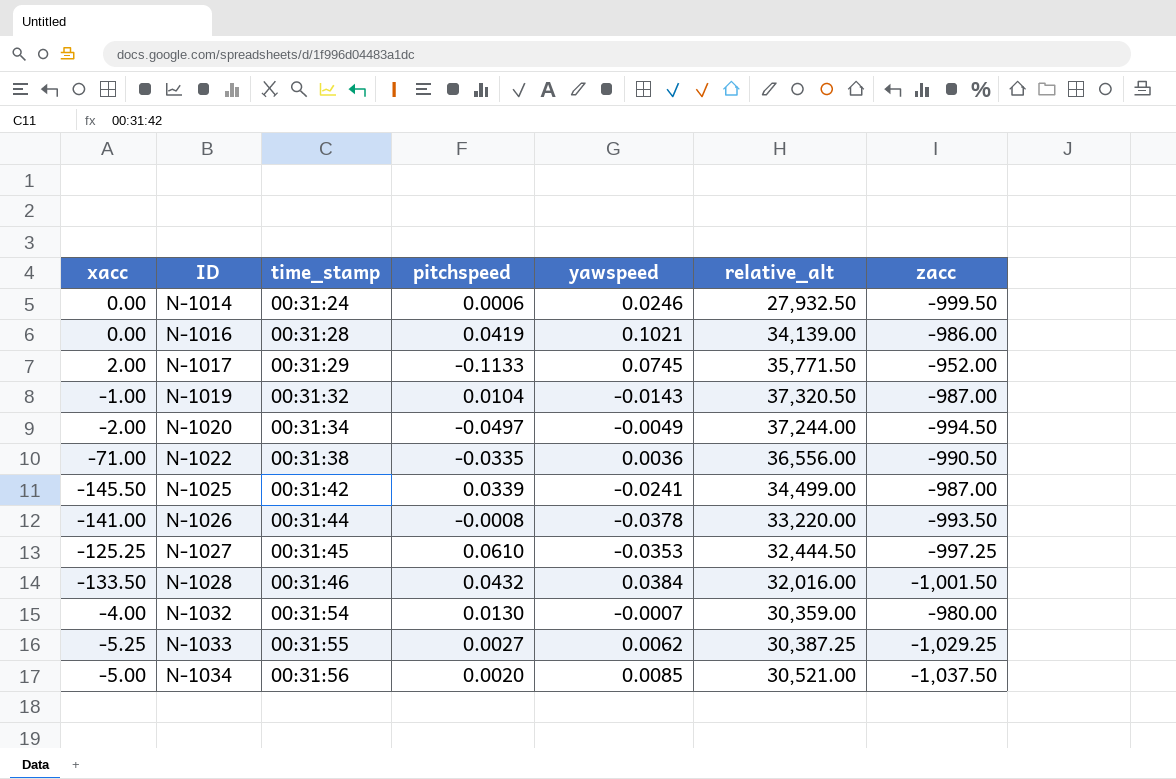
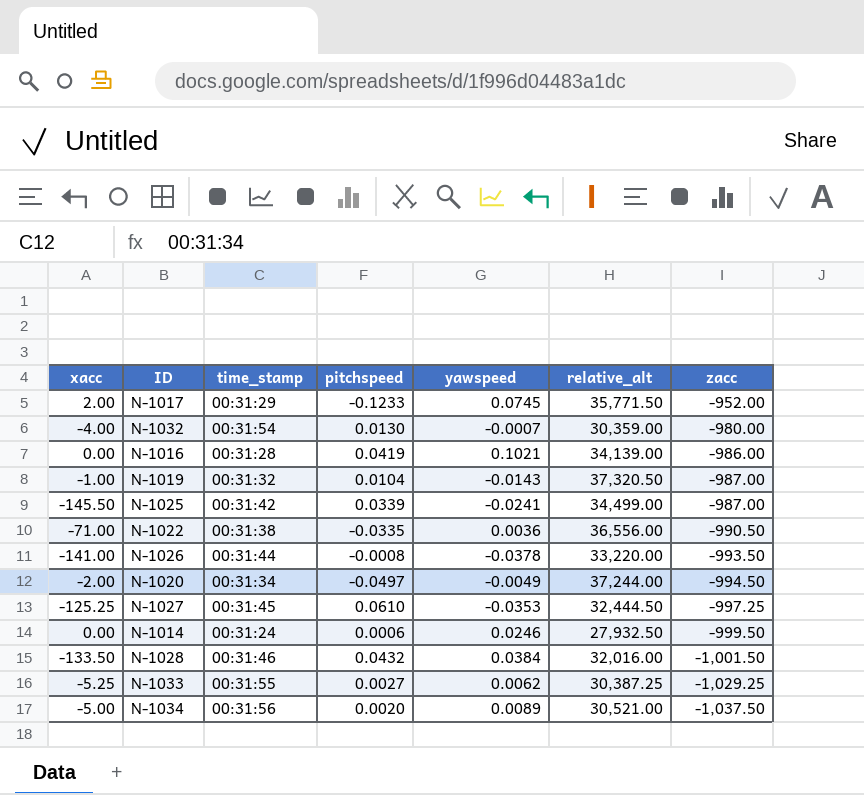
row order: ID ascending -> zacc descending
N-1017 | pitchspeed: -0.1133 -> -0.1233
N-1034 | yawspeed: 0.0085 -> 0.0089

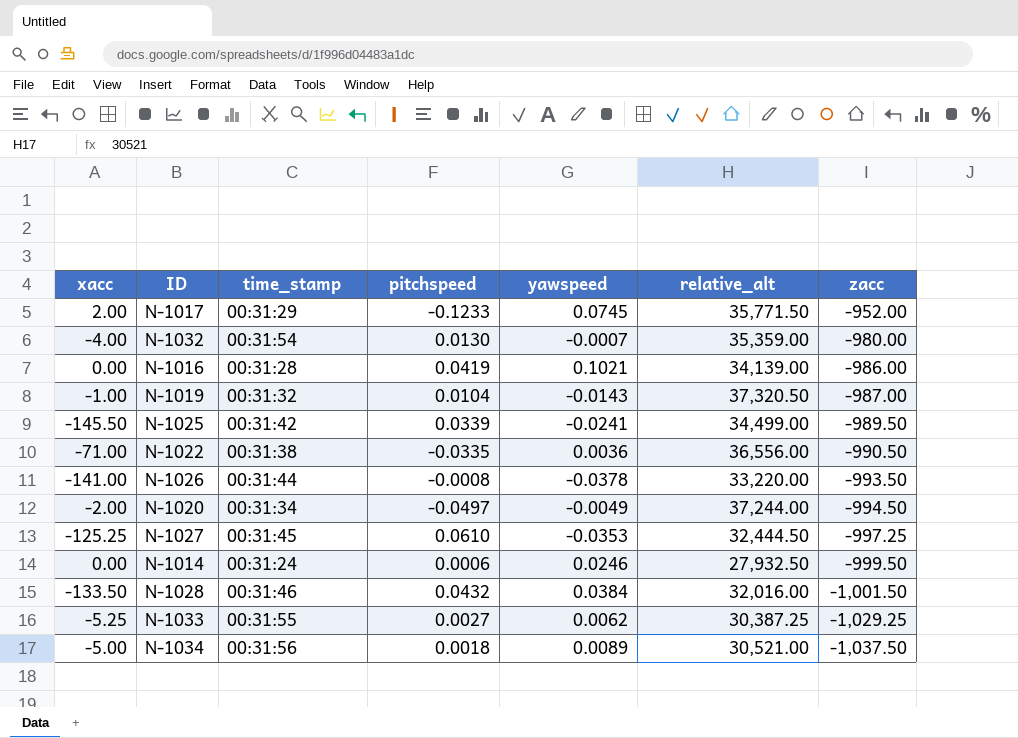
N-1032 | relative_alt: 30,359.00 -> 35,359.00
N-1025 | zacc: -987.00 -> -989.50
N-1034 | pitchspeed: 0.0020 -> 0.0018

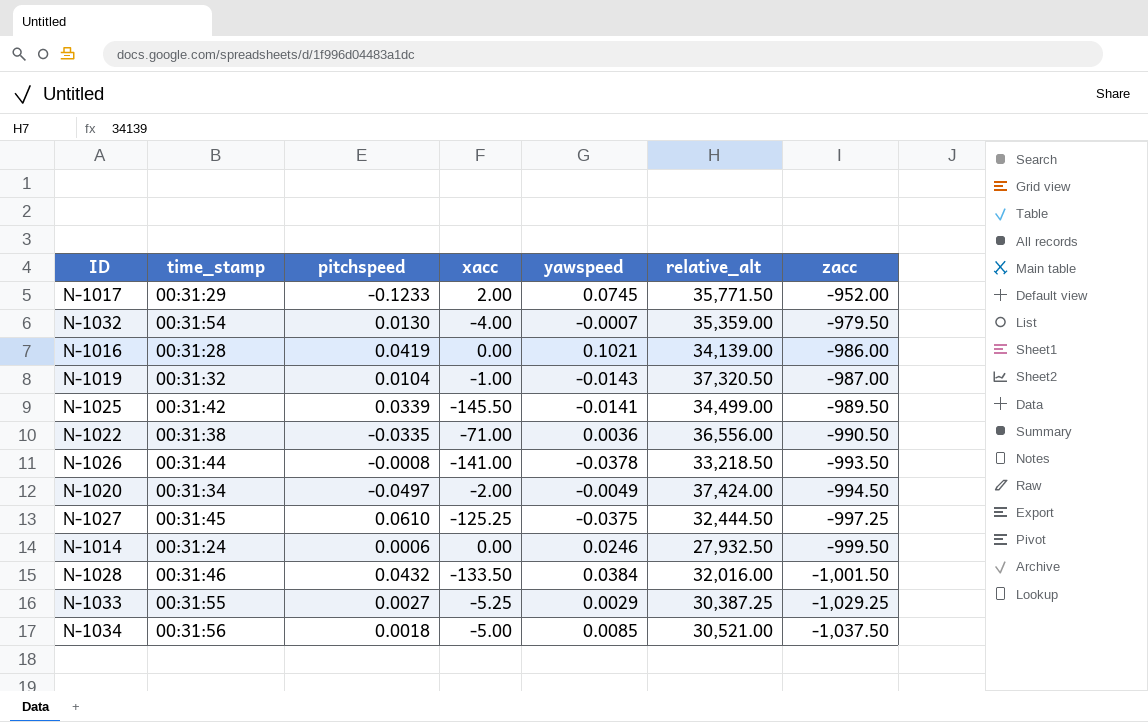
column xacc | position: 1 -> 4
N-1032 | zacc: -980.00 -> -979.50
N-1025 | yawspeed: -0.0241 -> -0.0141
N-1026 | relative_alt: 33,220.00 -> 33,218.50
N-1020 | relative_alt: 37,244.00 -> 37,424.00
N-1027 | yawspeed: -0.0353 -> -0.0375
N-1033 | yawspeed: 0.0062 -> 0.0029
N-1034 | yawspeed: 0.0089 -> 0.0085

